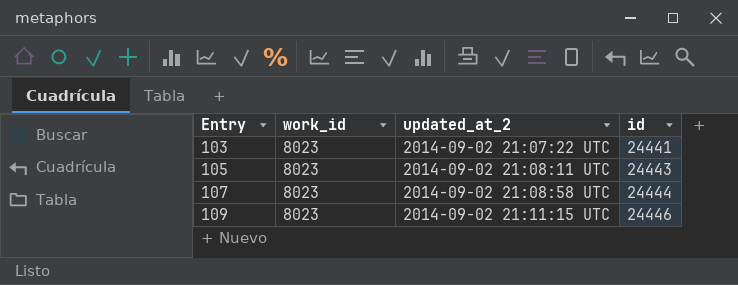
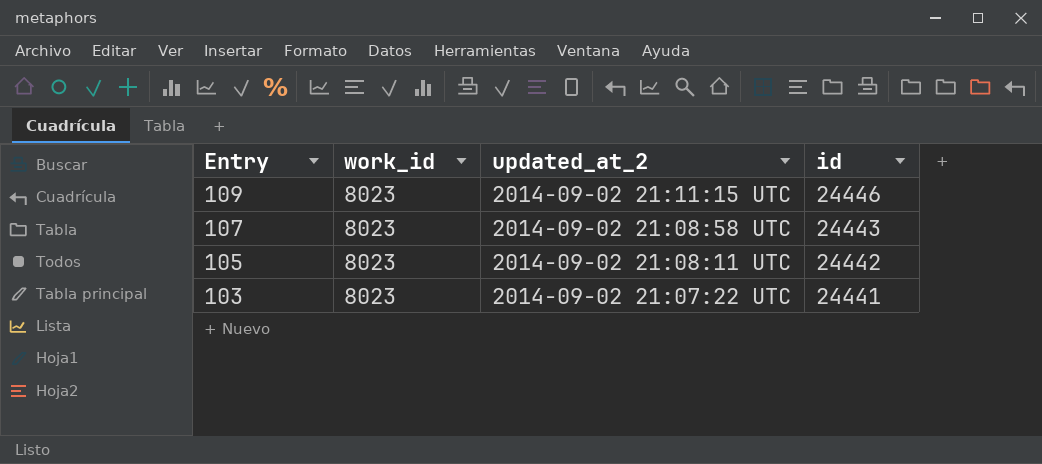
row order: Entry ascending -> Entry descending
107 | id: 24444 -> 24443
105 | id: 24443 -> 24442

